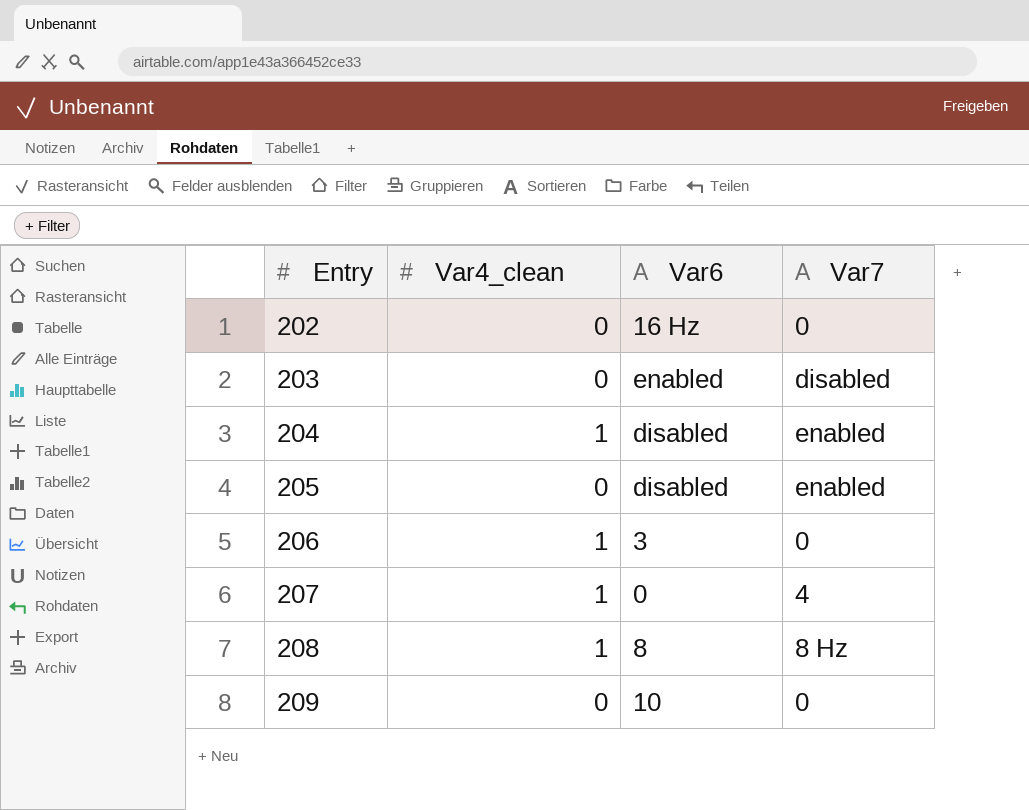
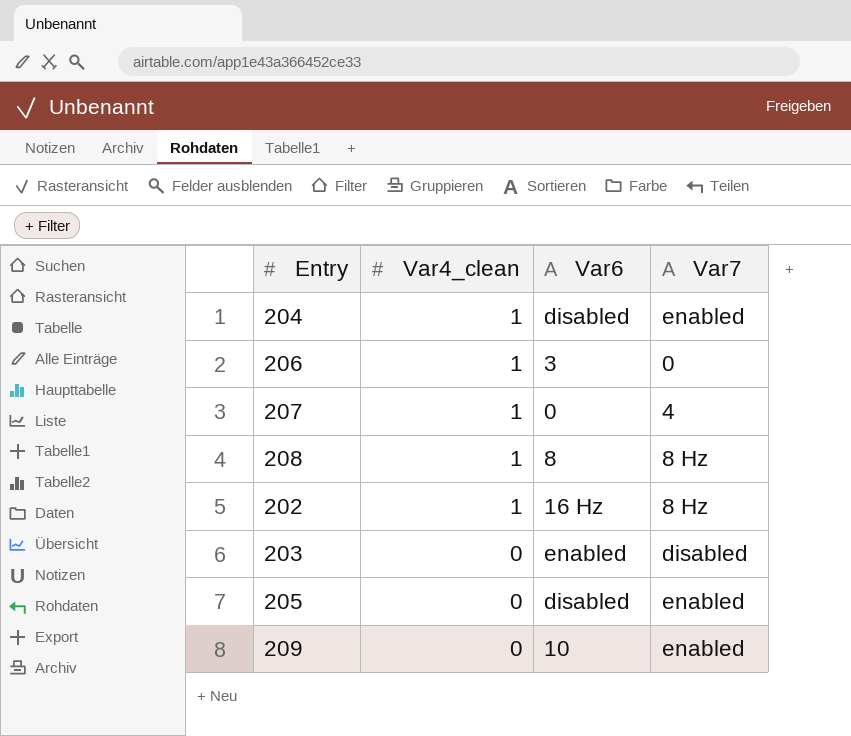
row order: Entry ascending -> Var4_clean descending
202 | Var4_clean: 0 -> 1
202 | Var7: 0 -> 8 Hz
209 | Var7: 0 -> enabled

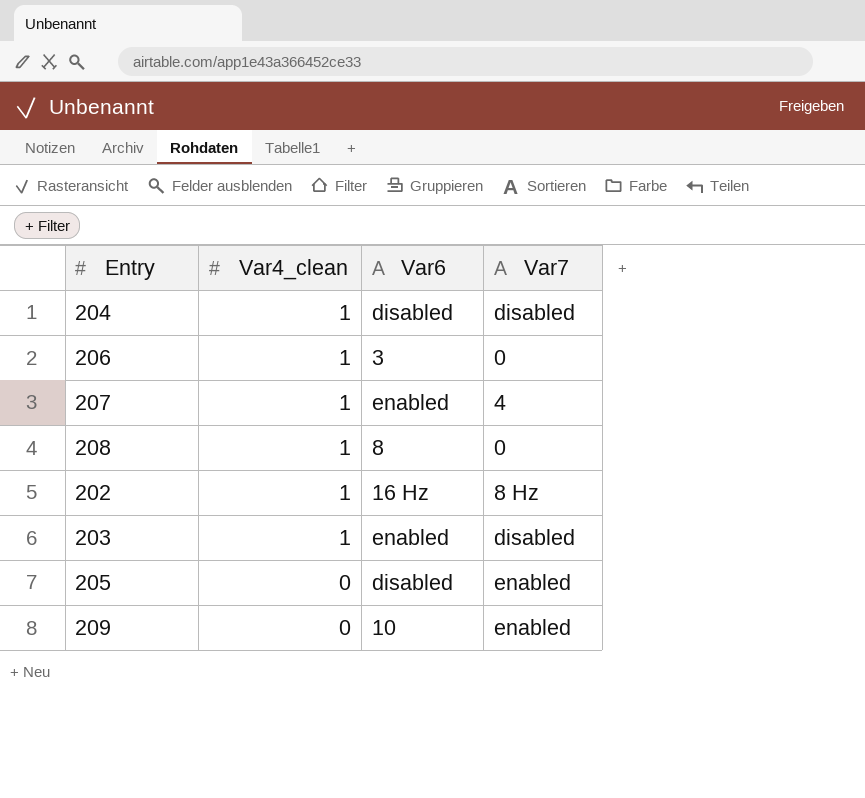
204 | Var7: enabled -> disabled
207 | Var6: 0 -> enabled
208 | Var7: 8 Hz -> 0
203 | Var4_clean: 0 -> 1

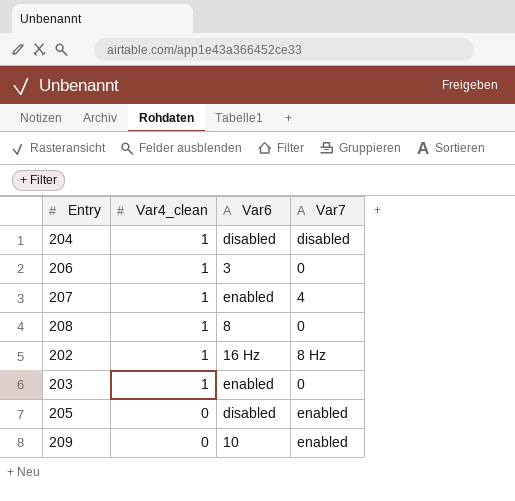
203 | Var7: disabled -> 0

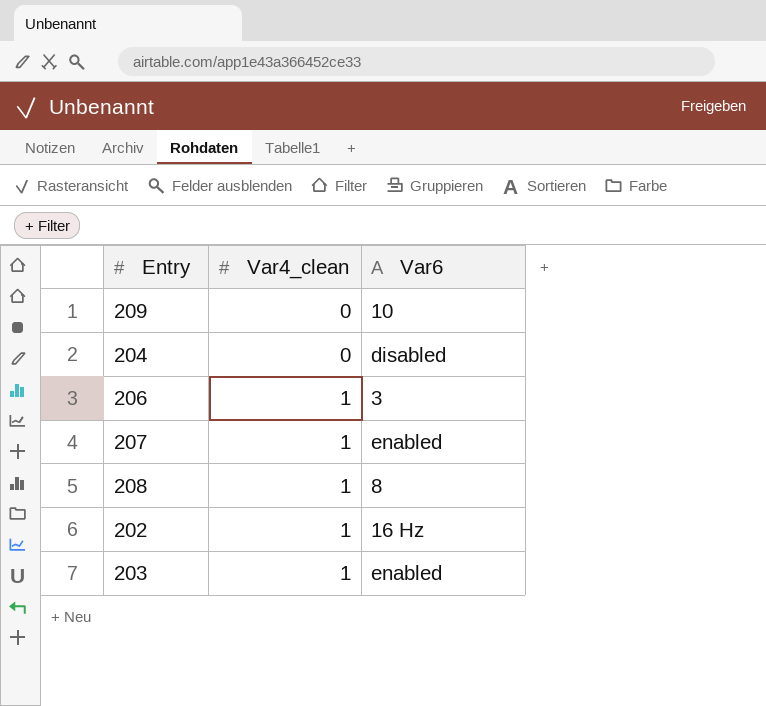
row order: Var4_clean descending -> Var4_clean ascending
column Var7 | position: 4 -> none
row 205: 0 | disabled | enabled -> none
204 | Var4_clean: 1 -> 0

